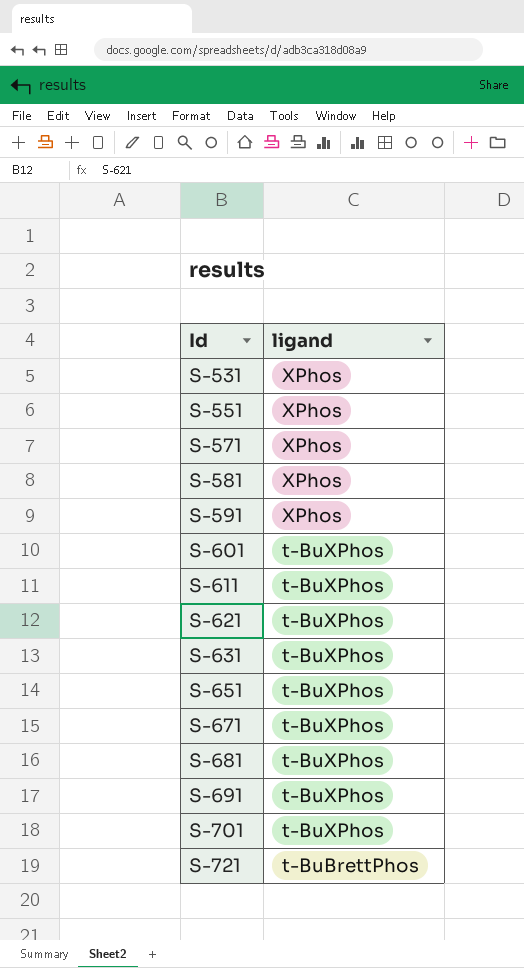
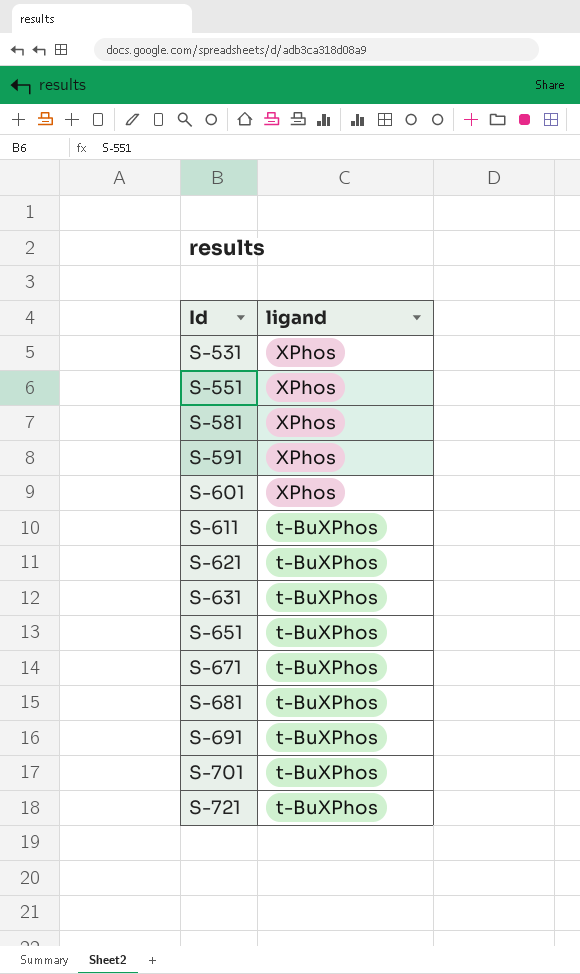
row S-571: XPhos -> none
S-601 | ligand: t-BuXPhos -> XPhos
S-721 | ligand: t-BuBrettPhos -> t-BuXPhos

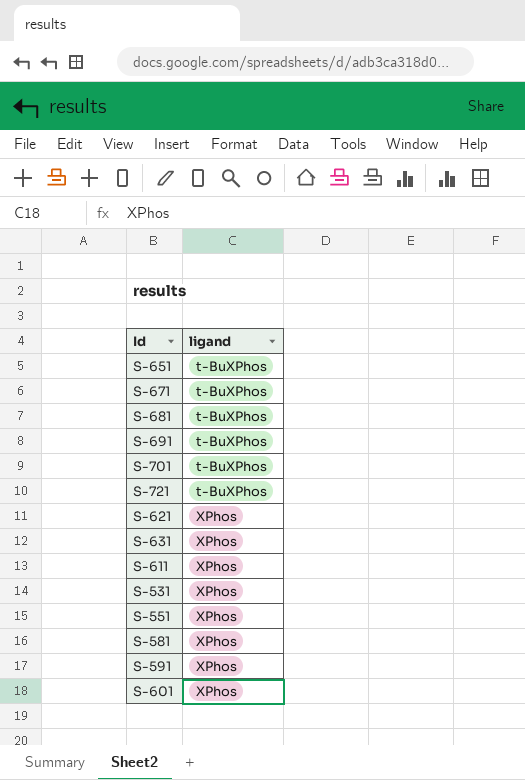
row order: Id ascending -> ligand ascending
S-621 | ligand: t-BuXPhos -> XPhos
S-631 | ligand: t-BuXPhos -> XPhos
S-611 | ligand: t-BuXPhos -> XPhos

